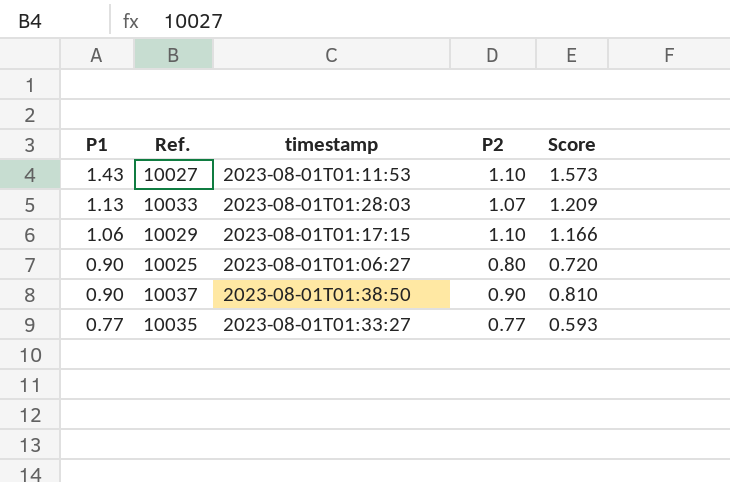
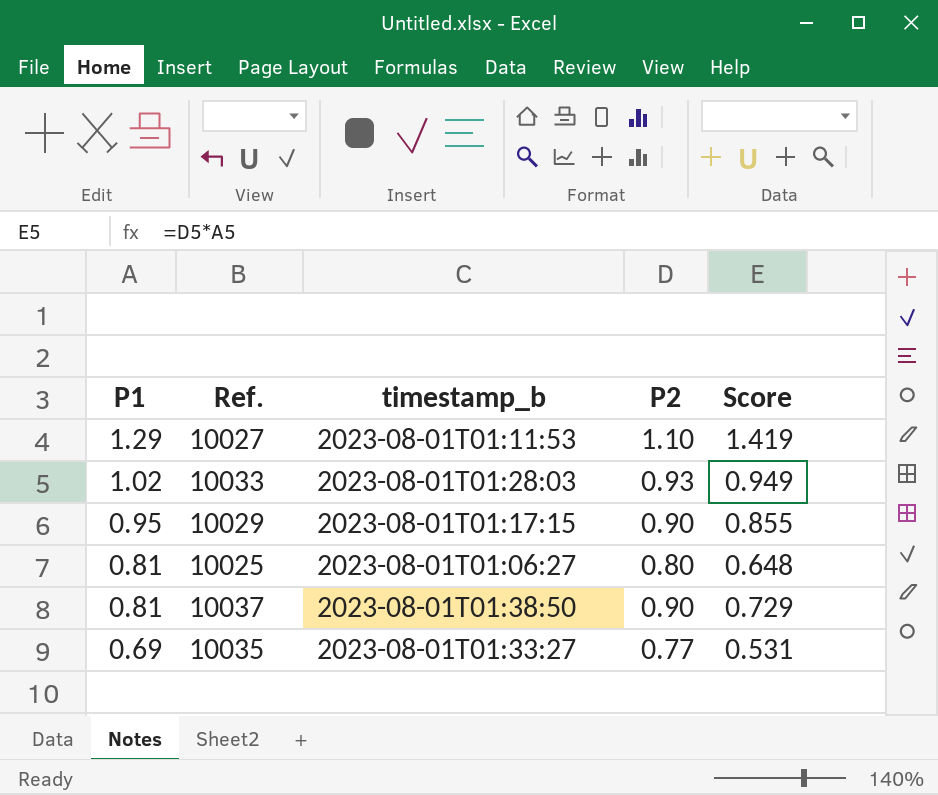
column name: timestamp -> timestamp_b
10027 | P1: 1.43 -> 1.29
10027 | Score: 1.573 -> 1.419
10033 | P1: 1.13 -> 1.02
10033 | P2: 1.07 -> 0.93
10033 | Score: 1.209 -> 0.949
10029 | P1: 1.06 -> 0.95
10029 | P2: 1.10 -> 0.90
10029 | Score: 1.166 -> 0.855
10025 | P1: 0.90 -> 0.81
10025 | Score: 0.720 -> 0.648
10037 | P1: 0.90 -> 0.81
10037 | Score: 0.810 -> 0.729
10035 | P1: 0.77 -> 0.69
10035 | Score: 0.593 -> 0.531

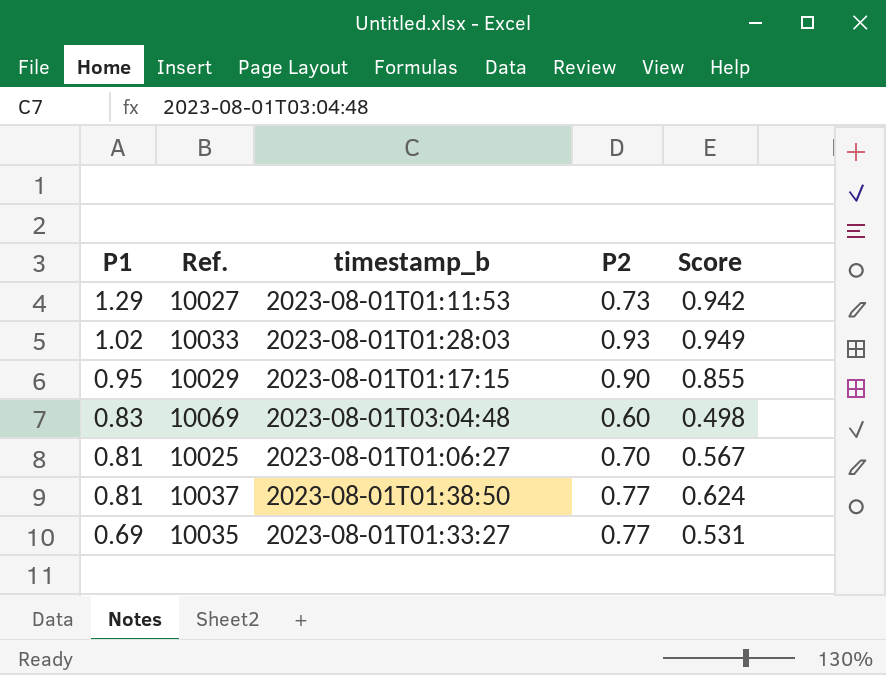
10027 | P2: 1.10 -> 0.73
10027 | Score: 1.419 -> 0.942
row 10069: none -> 0.83 | 2023-08-01T03:04:48 | 0.60 | 0.498
10025 | P2: 0.80 -> 0.70
10025 | Score: 0.648 -> 0.567
10037 | P2: 0.90 -> 0.77
10037 | Score: 0.729 -> 0.624

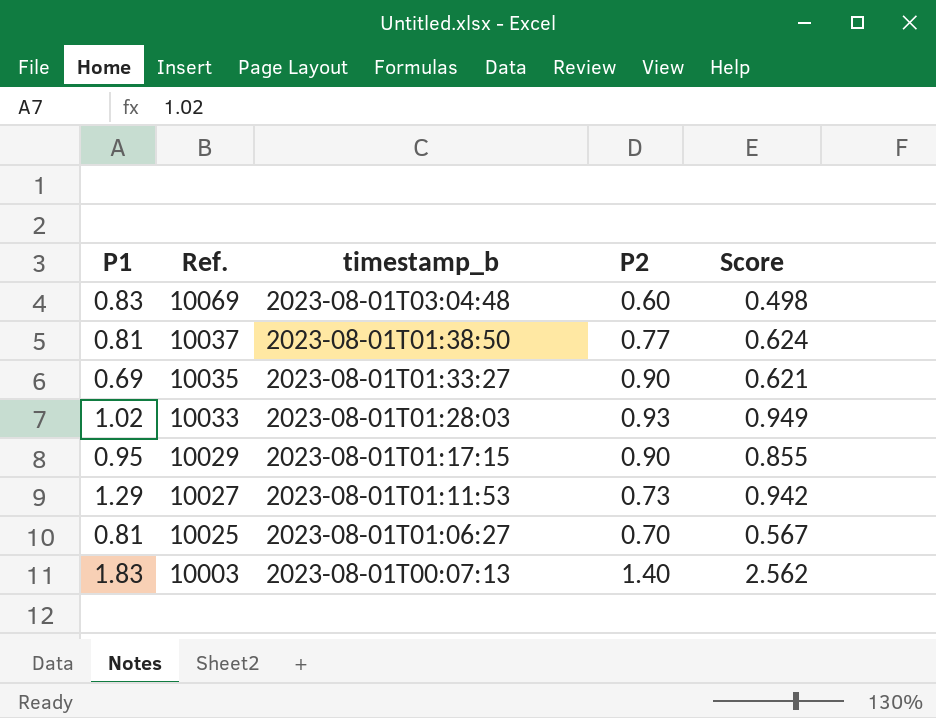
row order: P1 descending -> Ref. descending
10035 | P2: 0.77 -> 0.90
10035 | Score: 0.531 -> 0.621
row 10003: none -> 1.83 | 2023-08-01T00:07:13 | 1.40 | 2.562

